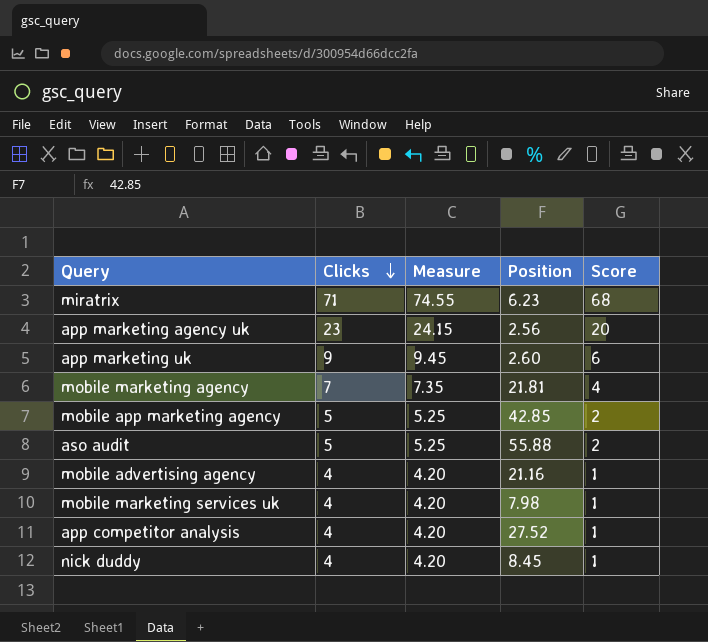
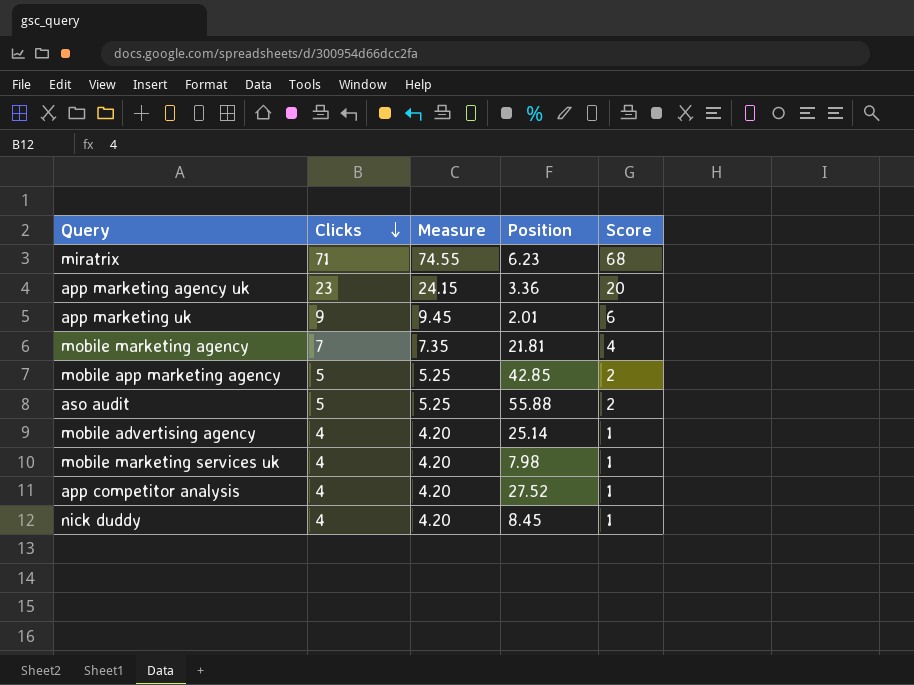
app marketing agency uk | Position: 2.56 -> 3.36
app marketing uk | Position: 2.60 -> 2.01
mobile advertising agency | Position: 21.16 -> 25.14

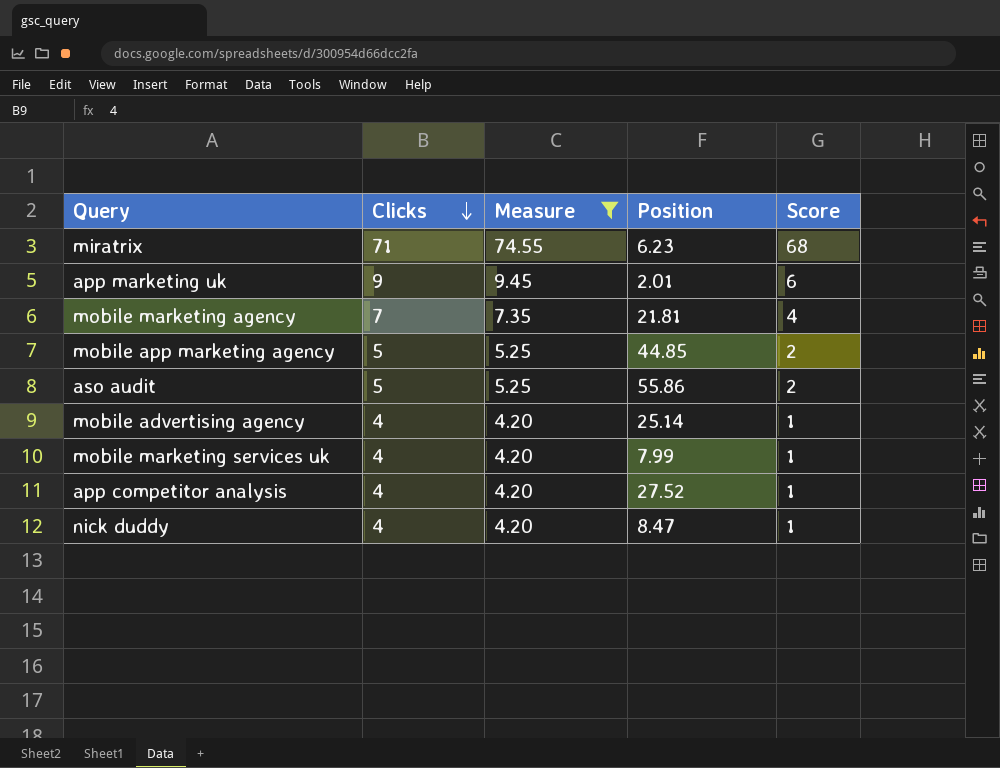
filter: none -> Measure != 24.15
mobile app marketing agency | Position: 42.85 -> 44.85
aso audit | Position: 55.88 -> 55.86
mobile marketing services uk | Position: 7.98 -> 7.99
nick duddy | Position: 8.45 -> 8.47

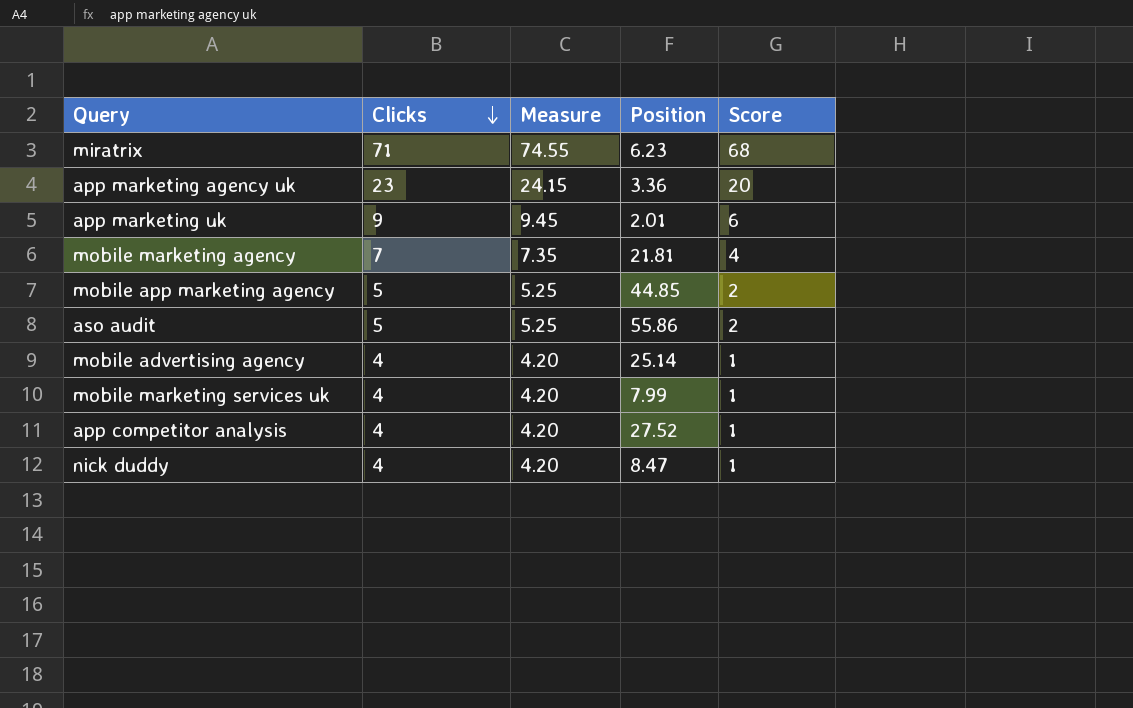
filter: Measure != 24.15 -> none

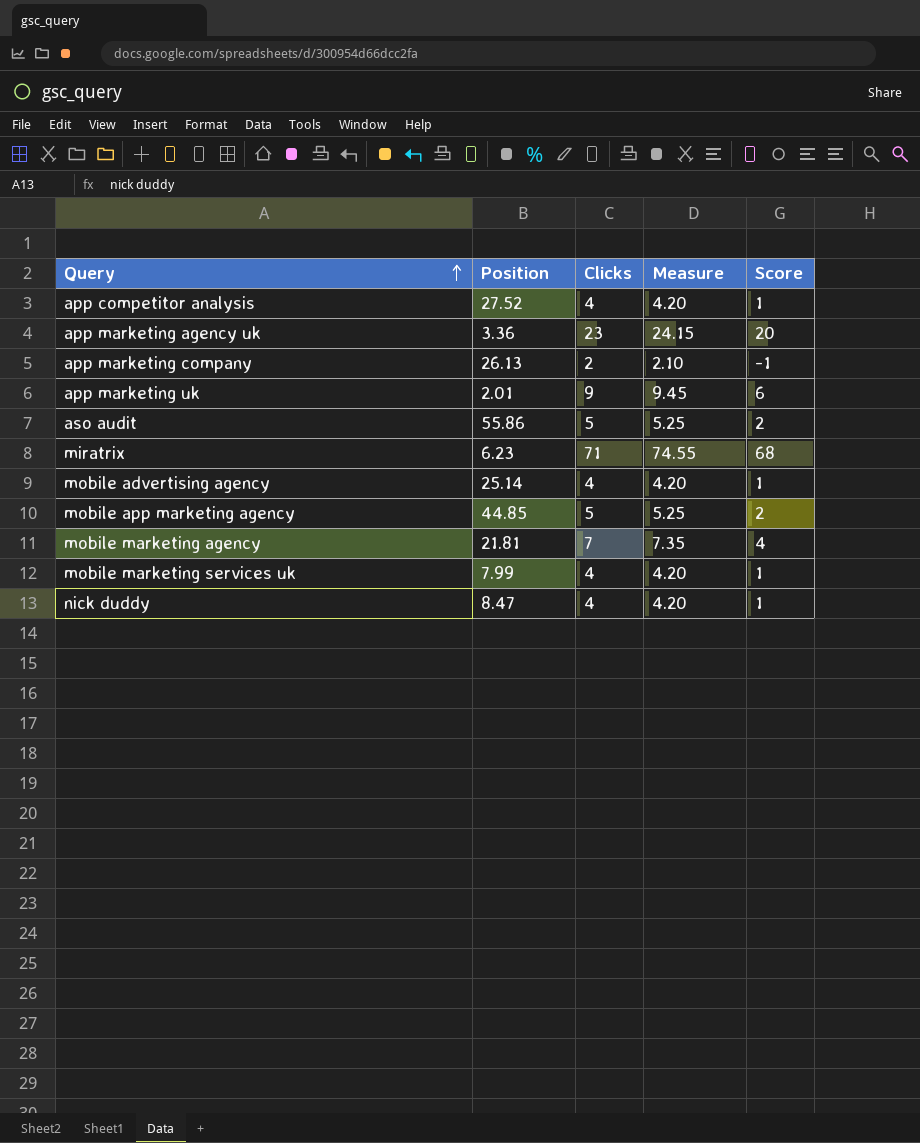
row order: Clicks descending -> Query ascending
column Position | position: 4 -> 2
row app marketing company: none -> 26.13 | 2 | 2.10 | -1

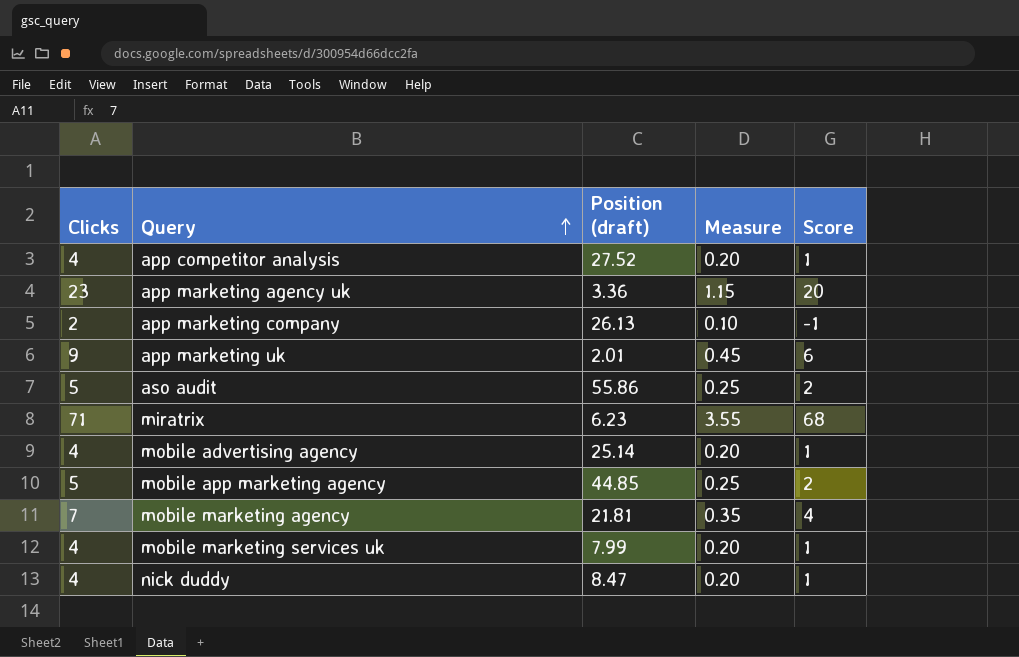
column Clicks | position: 3 -> 1
column name: Position -> Position (draft)
column Measure | formula: [Clicks] * 1.05 -> [Clicks] * 0.05

